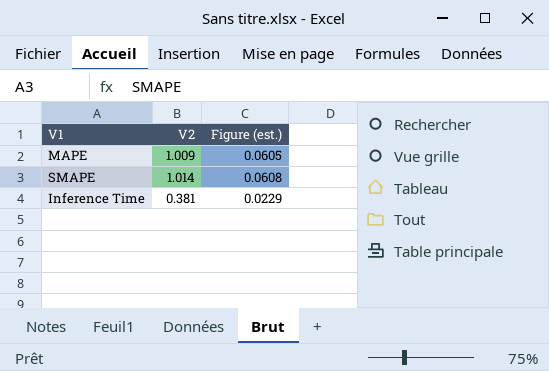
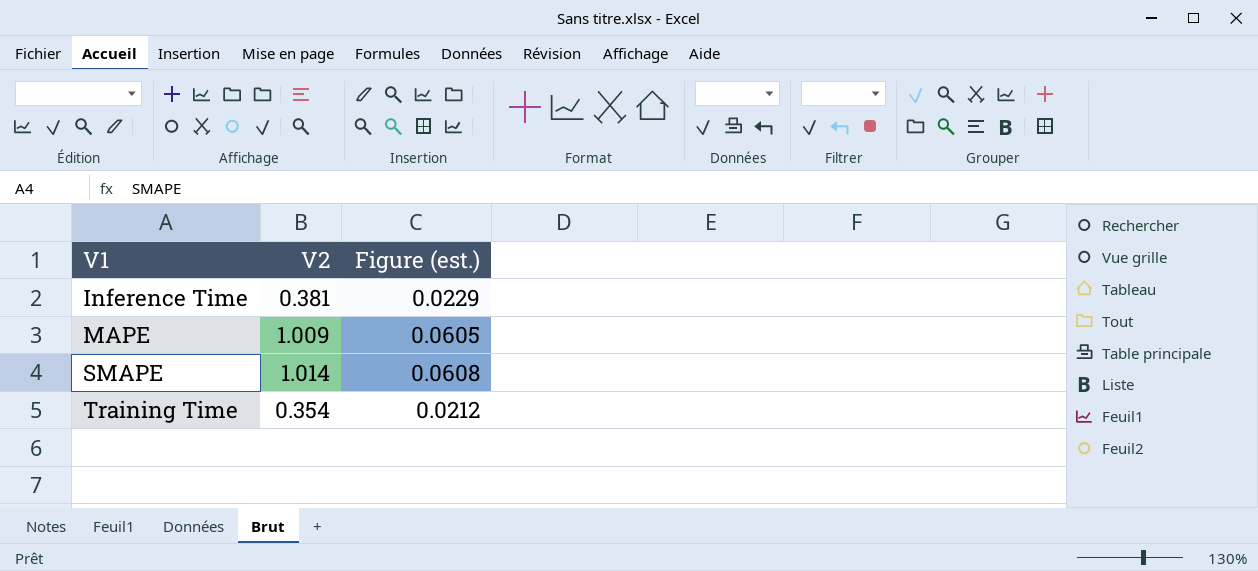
row order: none -> V1 ascending
row Training Time: none -> 0.354 | 0.0212

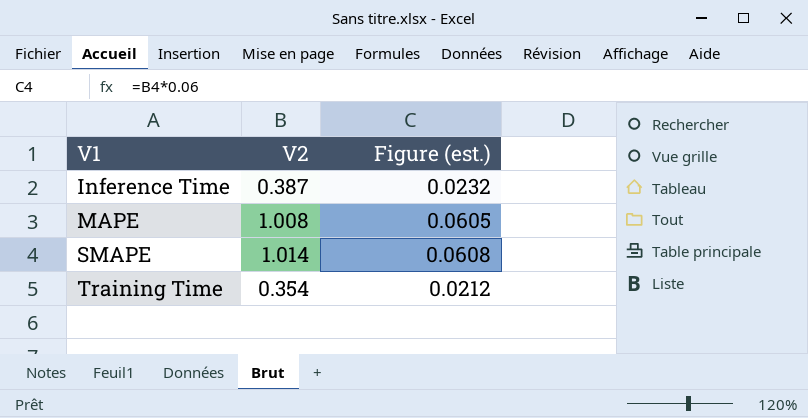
Inference Time | V2: 0.381 -> 0.387
Inference Time | Figure (est.): 0.0229 -> 0.0232
MAPE | V2: 1.009 -> 1.008

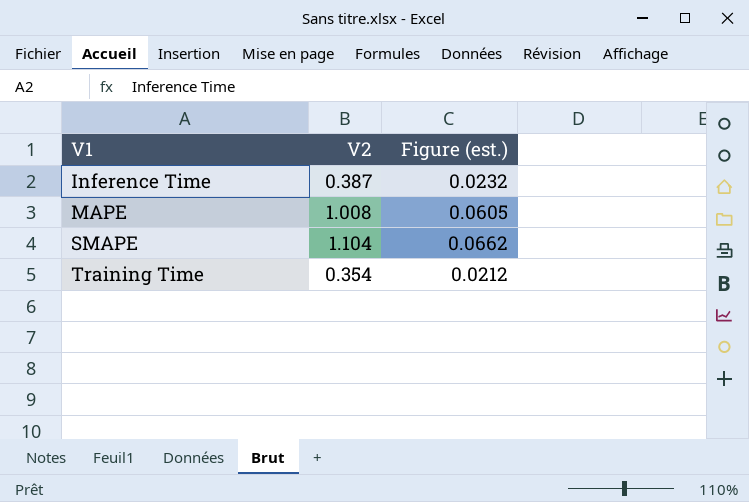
SMAPE | V2: 1.014 -> 1.104
SMAPE | Figure (est.): 0.0608 -> 0.0662

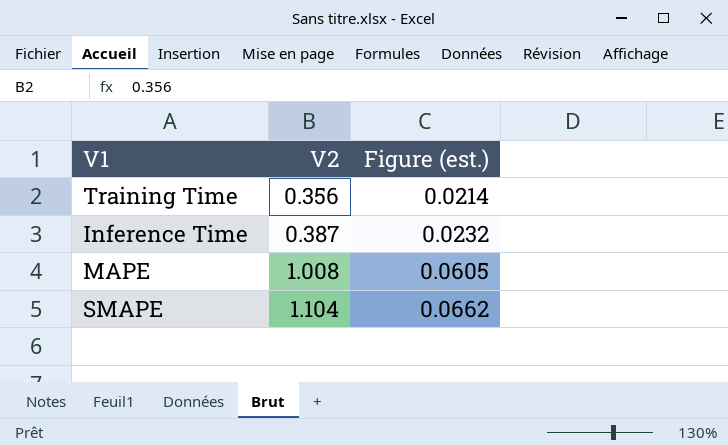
row order: V1 ascending -> V2 ascending
Training Time | V2: 0.354 -> 0.356
Training Time | Figure (est.): 0.0212 -> 0.0214

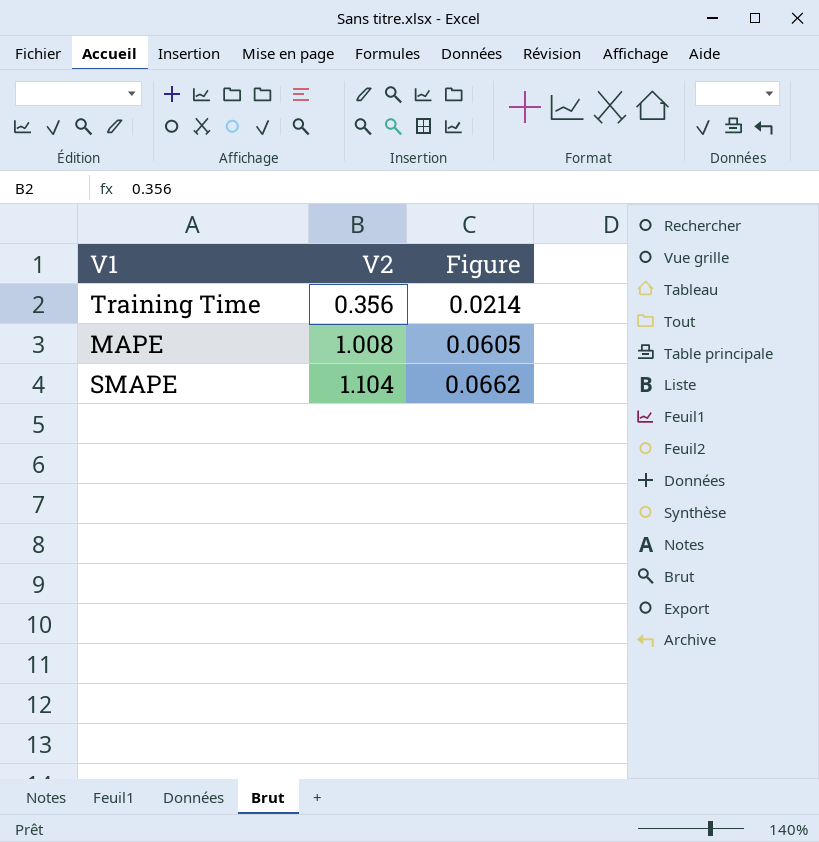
column name: Figure (est.) -> Figure
row Inference Time: 0.387 | 0.0232 -> none

